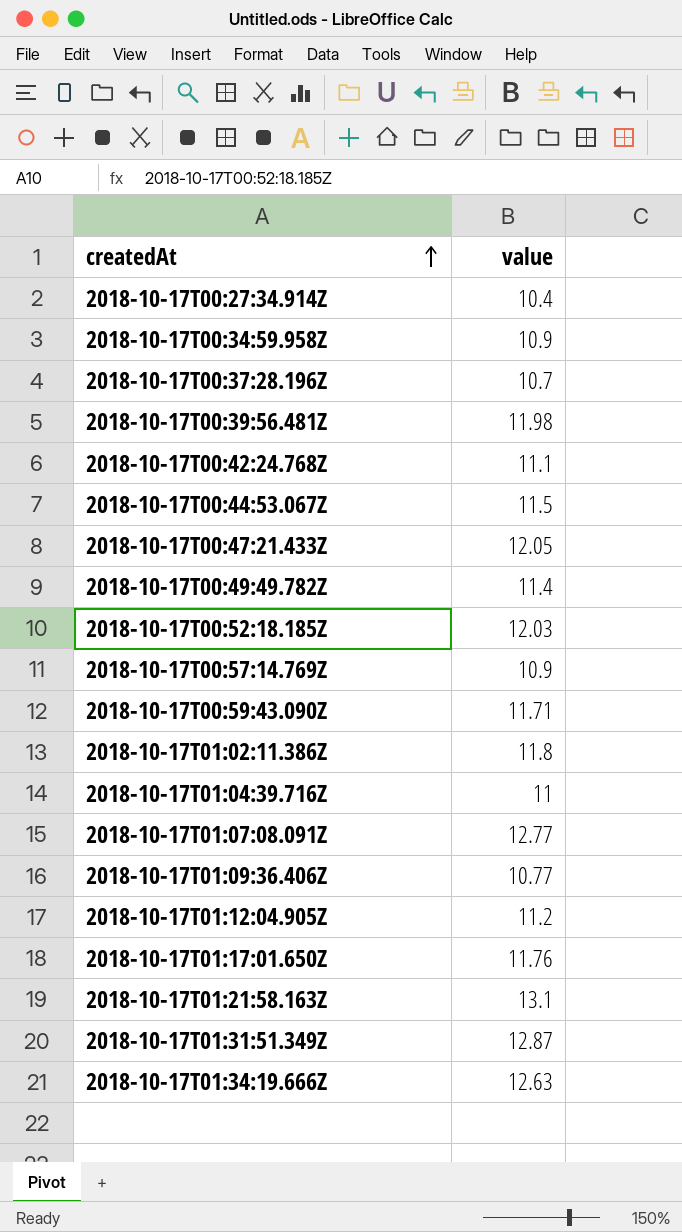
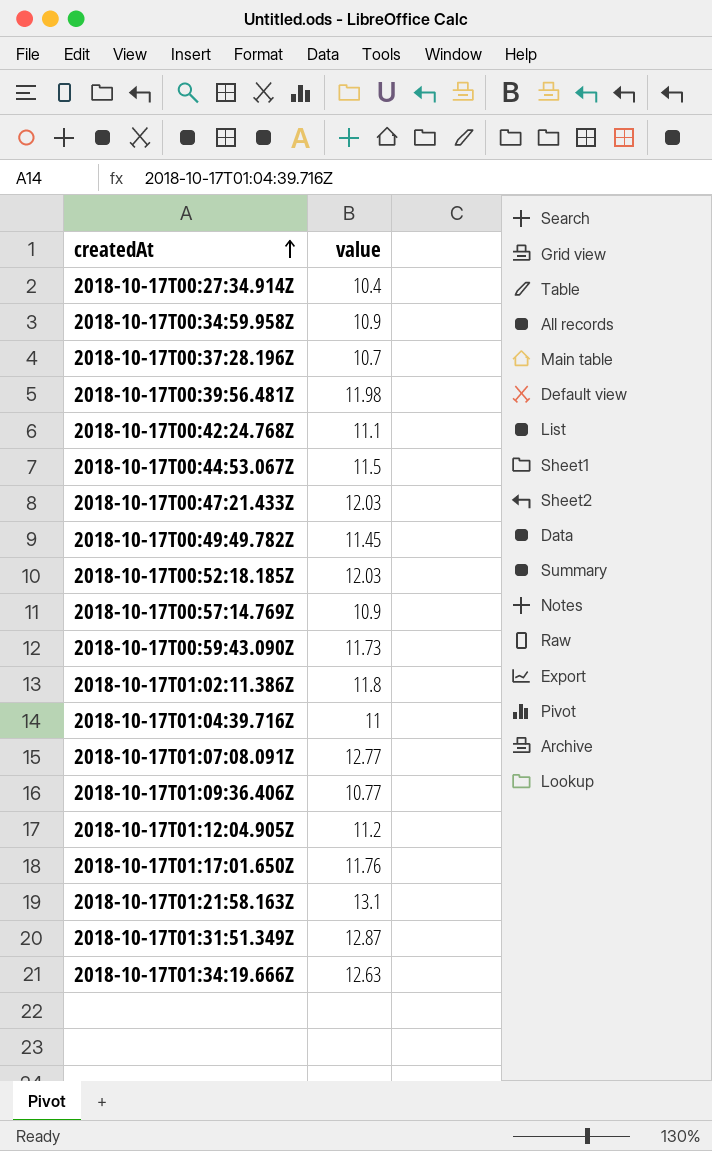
2018-10-17T00:47:21.433Z | value: 12.05 -> 12.03
2018-10-17T00:49:49.782Z | value: 11.4 -> 11.45
2018-10-17T00:59:43.090Z | value: 11.71 -> 11.73

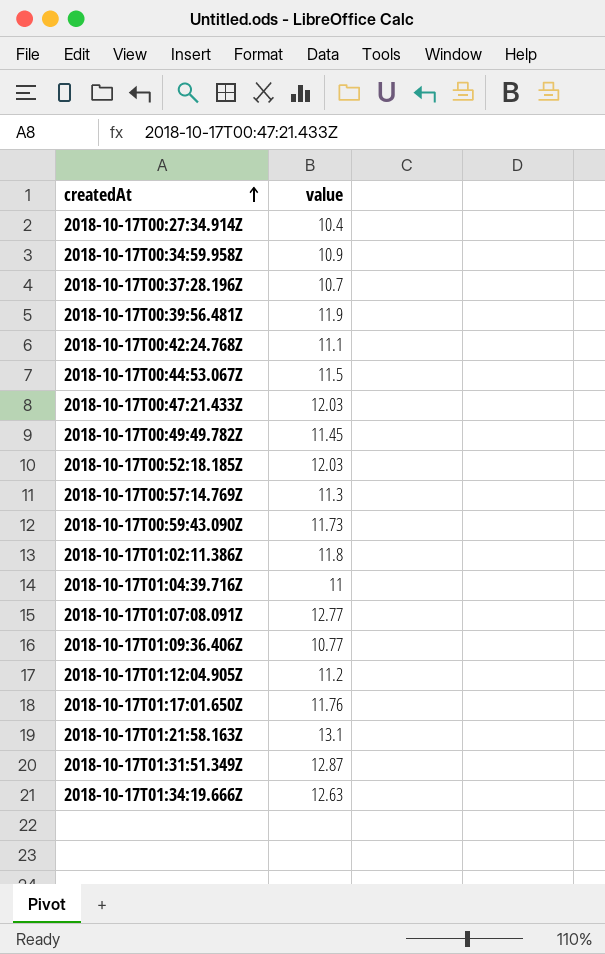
2018-10-17T00:39:56.481Z | value: 11.98 -> 11.9
2018-10-17T00:57:14.769Z | value: 10.9 -> 11.3

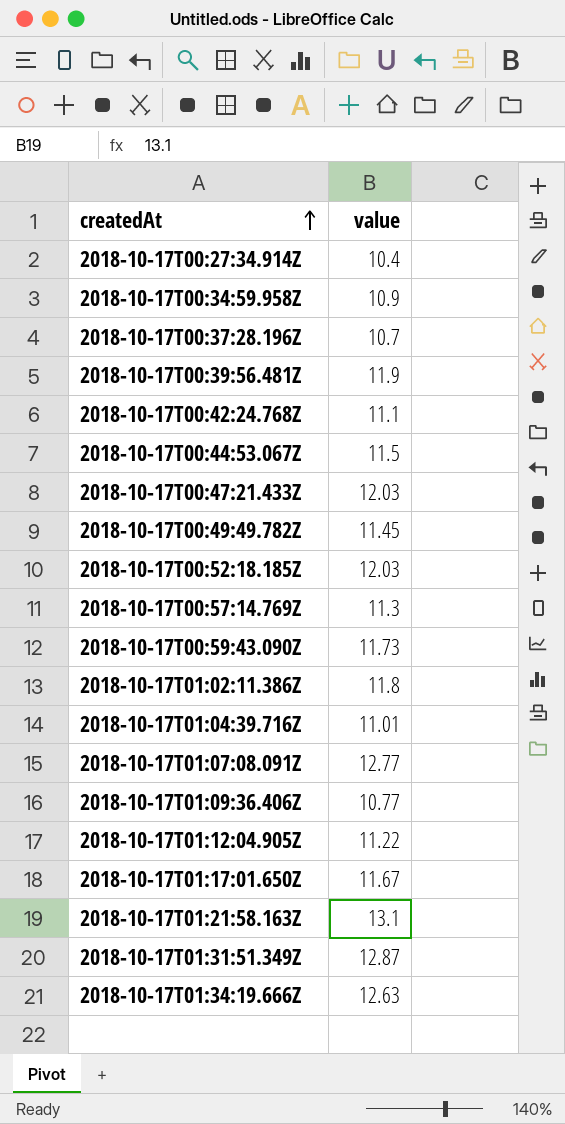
2018-10-17T01:04:39.716Z | value: 11 -> 11.01
2018-10-17T01:12:04.905Z | value: 11.2 -> 11.22
2018-10-17T01:17:01.650Z | value: 11.76 -> 11.67

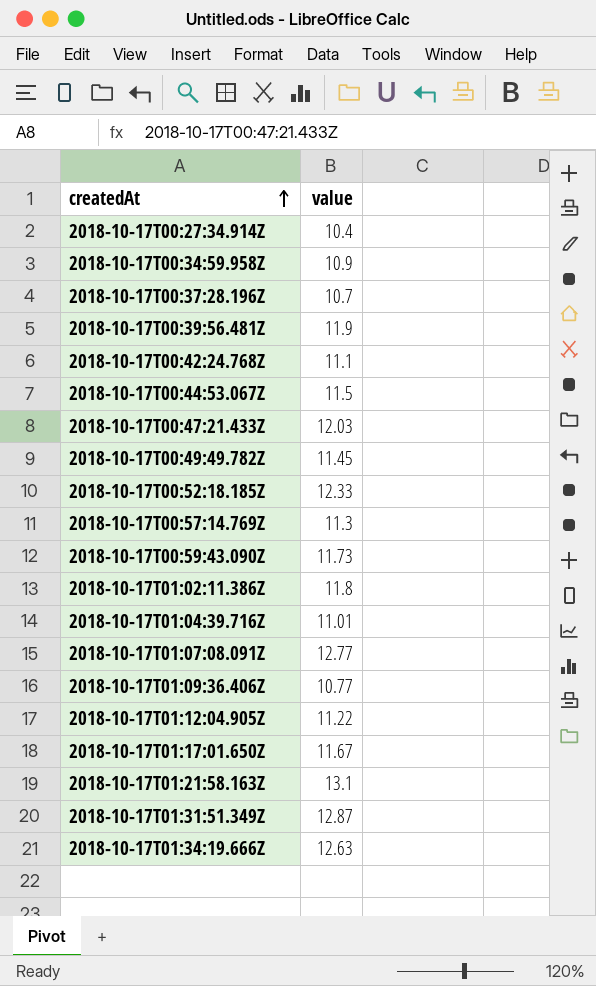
2018-10-17T00:52:18.185Z | value: 12.03 -> 12.33

